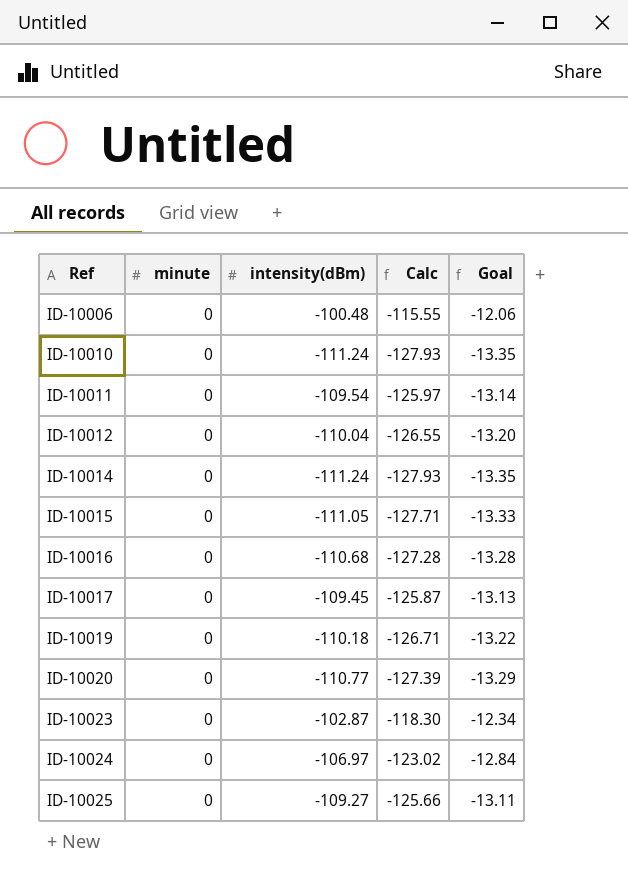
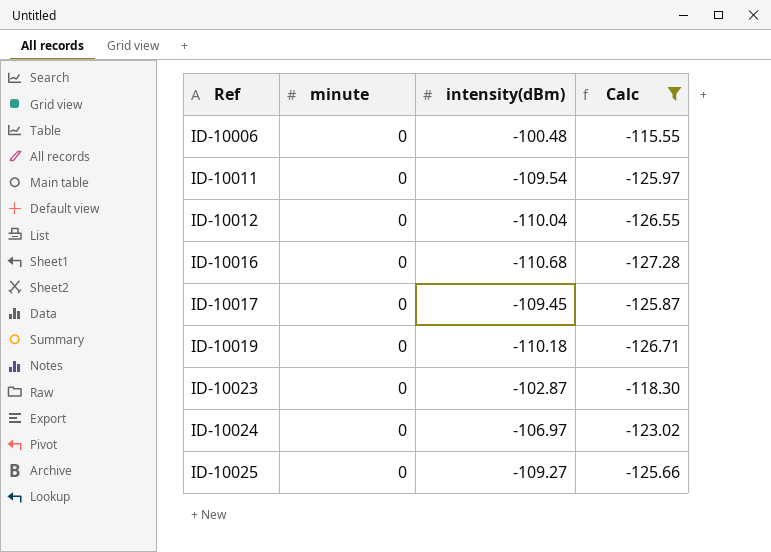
filter: none -> Calc >= -127.28
column Goal | formula: [intensity(dBm)] * 0.12 -> none

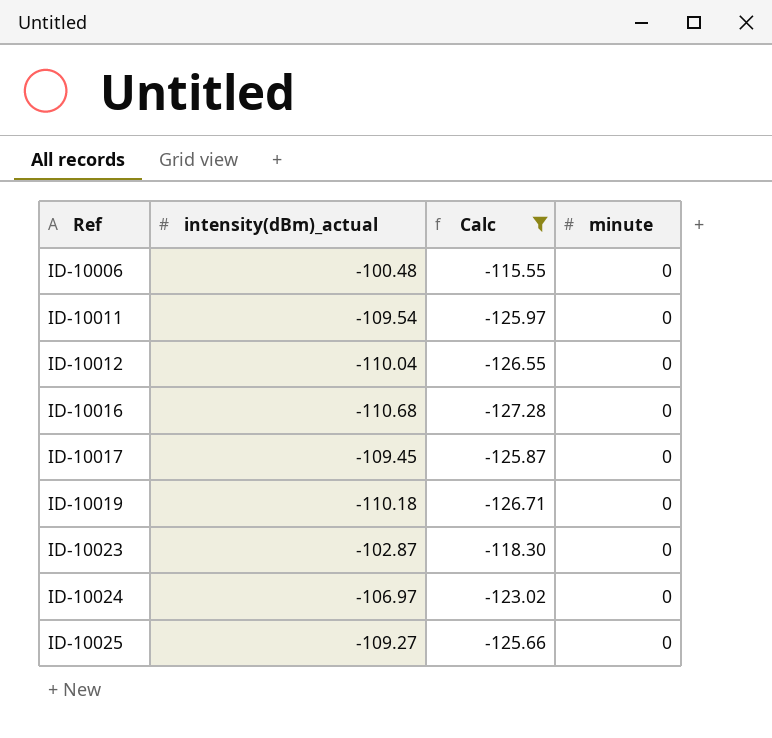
column name: intensity(dBm) -> intensity(dBm)_actual
column minute | position: 2 -> 4

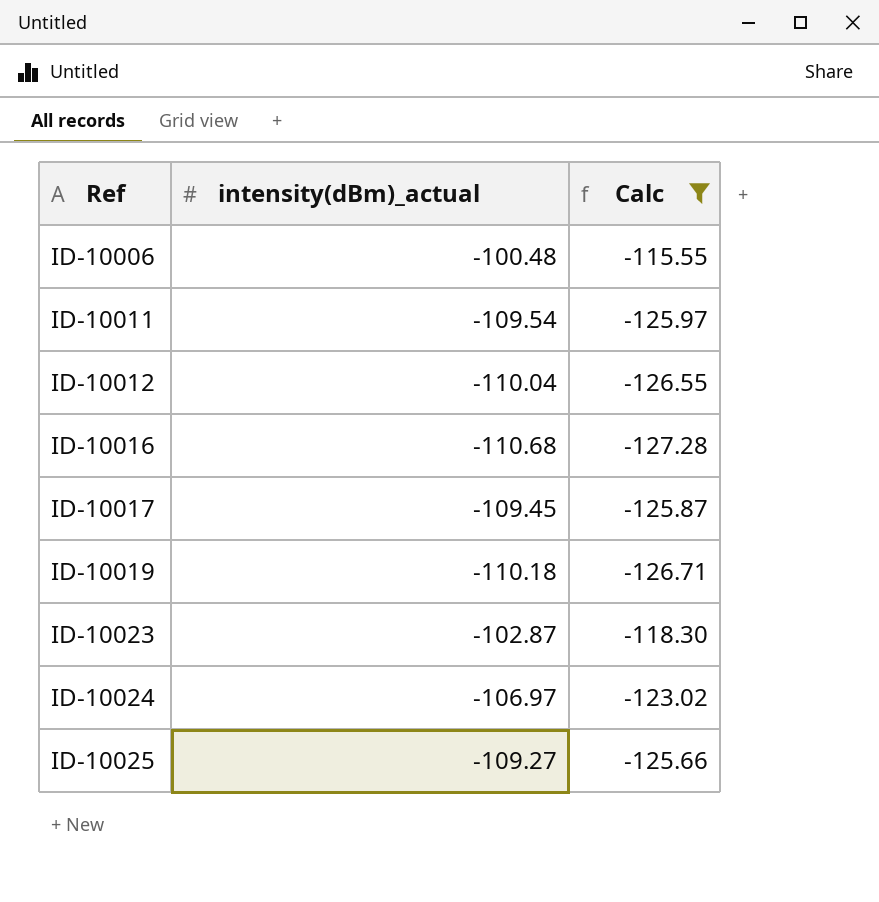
column minute | position: 4 -> none

